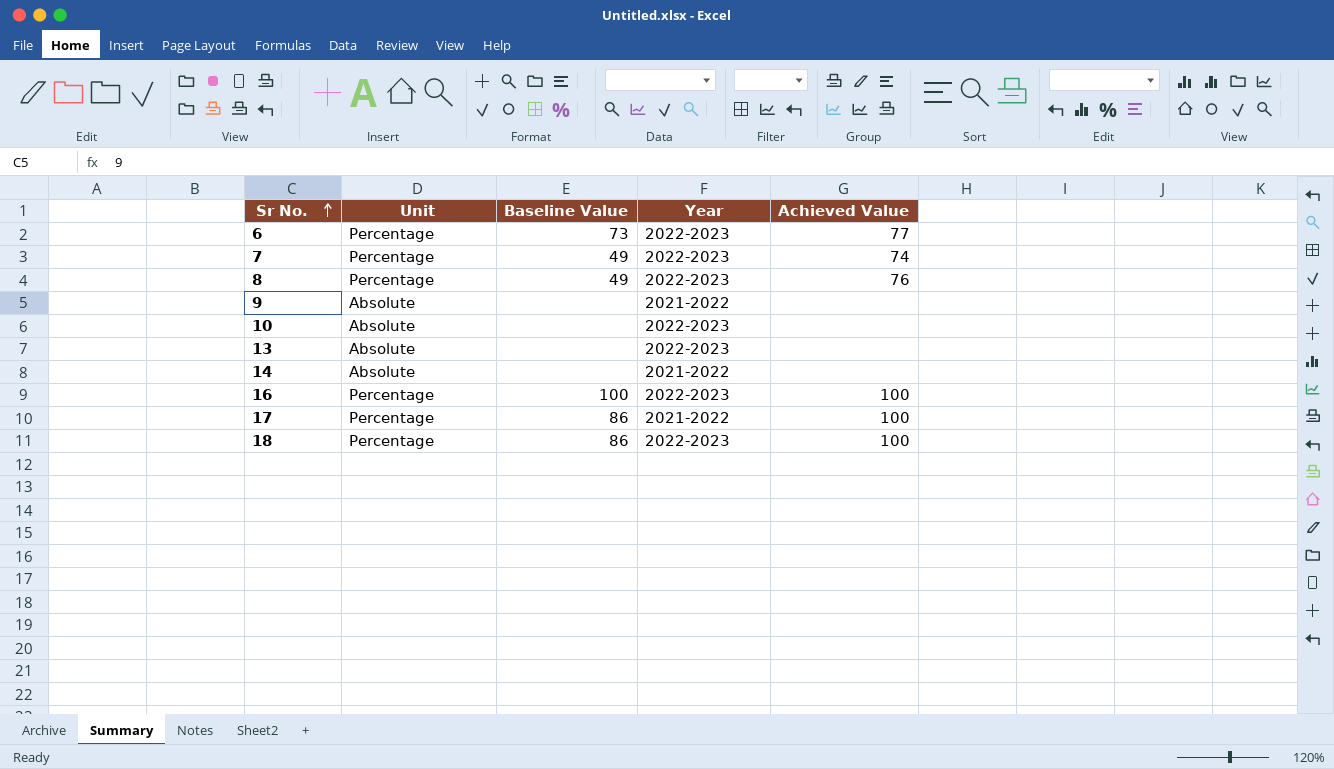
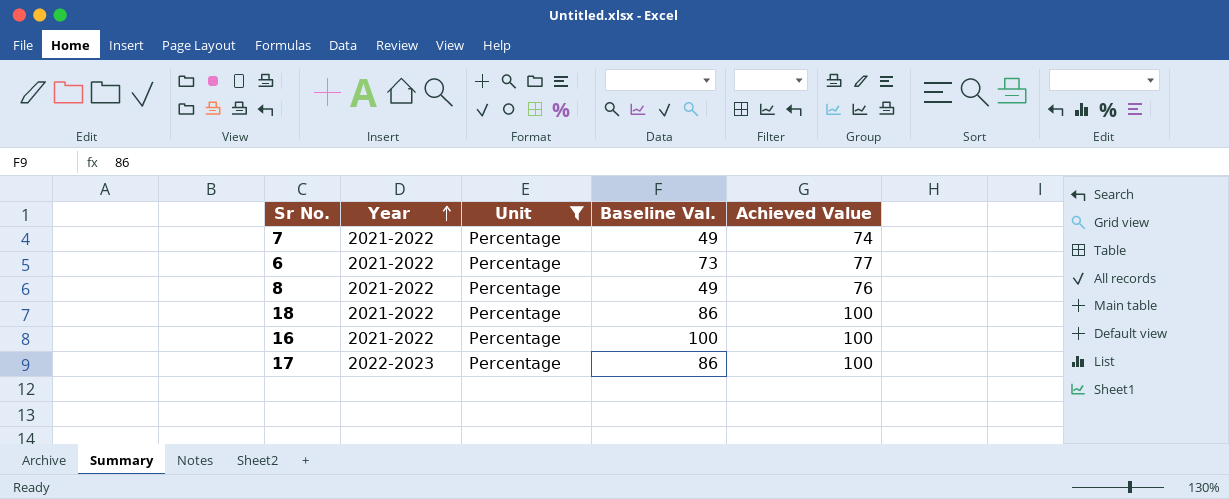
filter: none -> Unit = Percentage
row order: Sr No. ascending -> Year ascending
column Year | position: 4 -> 2
column name: Baseline Value -> Baseline Val.
7 | Year: 2022-2023 -> 2021-2022
6 | Year: 2022-2023 -> 2021-2022
8 | Year: 2022-2023 -> 2021-2022
18 | Year: 2022-2023 -> 2021-2022
16 | Year: 2022-2023 -> 2021-2022
17 | Year: 2021-2022 -> 2022-2023

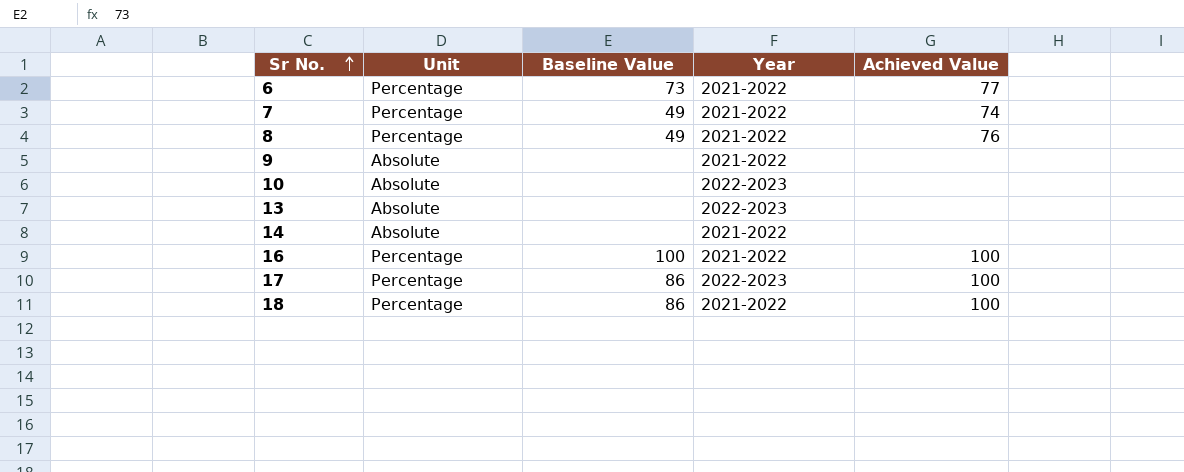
filter: Unit = Percentage -> none
row order: Year ascending -> Sr No. ascending
column name: Baseline Val. -> Baseline Value
column Year | position: 2 -> 4

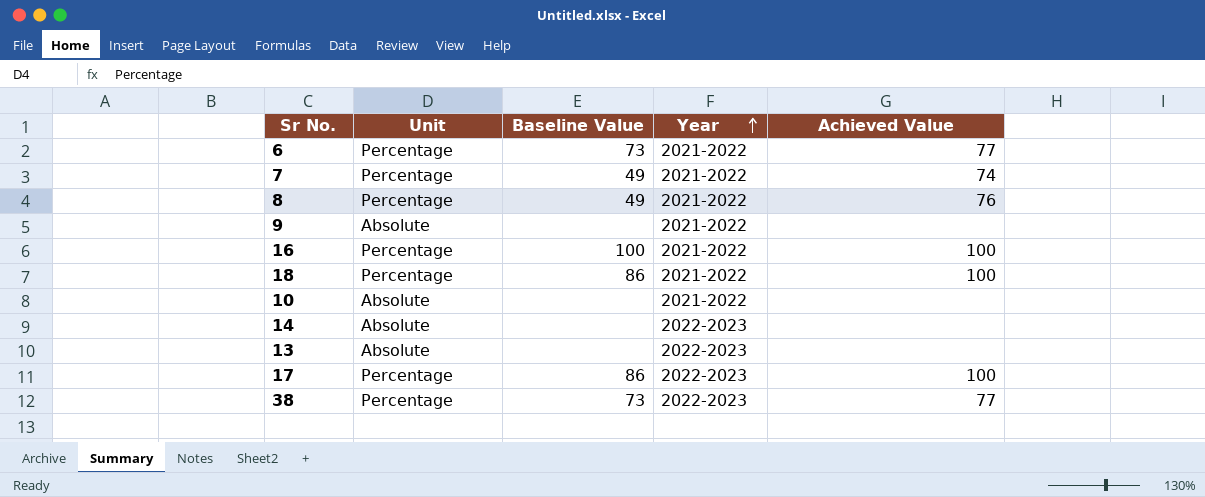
row order: Sr No. ascending -> Year ascending
10 | Year: 2022-2023 -> 2021-2022
14 | Year: 2021-2022 -> 2022-2023
row 38: none -> Percentage | 73 | 2022-2023 | 77

